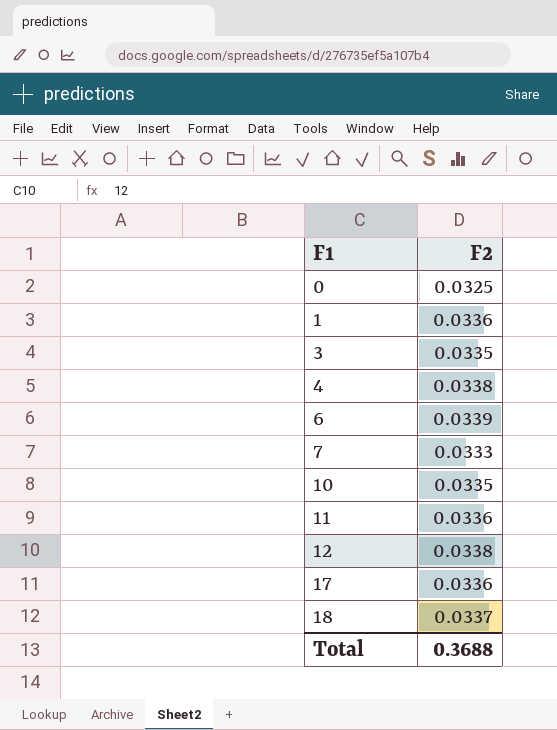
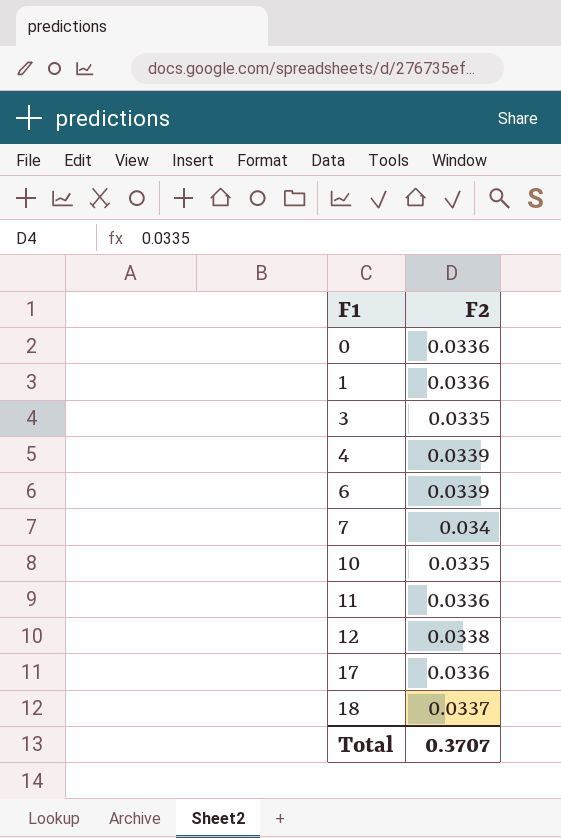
0 | F2: 0.0325 -> 0.0336
4 | F2: 0.0338 -> 0.0339
7 | F2: 0.0333 -> 0.034
Total | F2: 0.3688 -> 0.3707

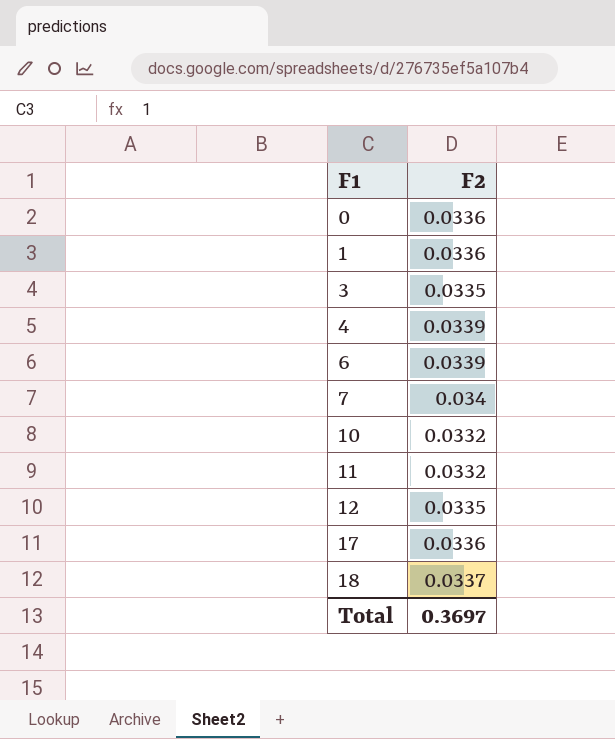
10 | F2: 0.0335 -> 0.0332
11 | F2: 0.0336 -> 0.0332
12 | F2: 0.0338 -> 0.0335
Total | F2: 0.3707 -> 0.3697

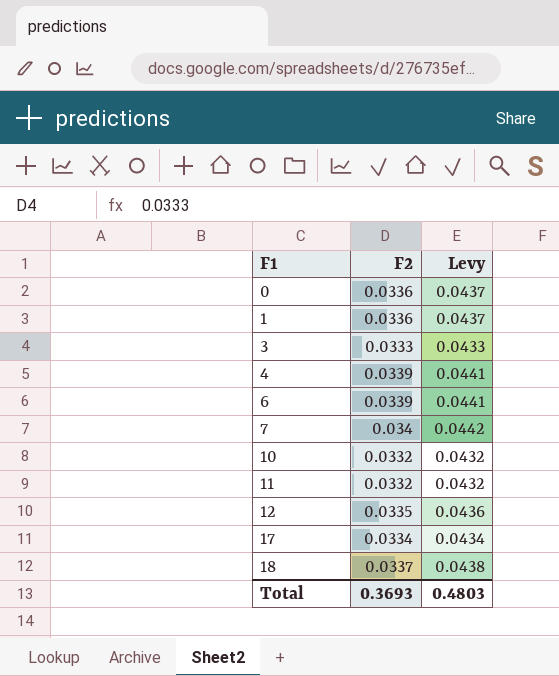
column Levy | formula: none -> [F2] * 1.3
3 | F2: 0.0335 -> 0.0333
17 | F2: 0.0336 -> 0.0334
Total | F2: 0.3697 -> 0.3693

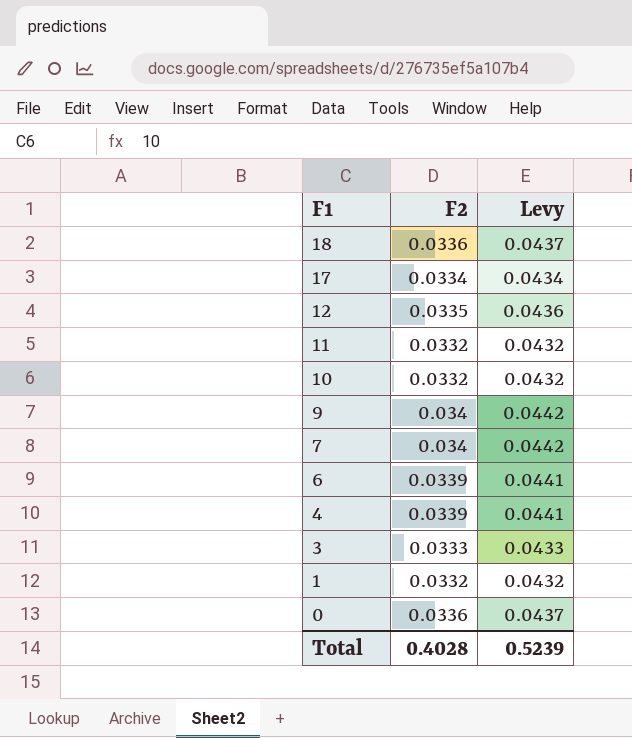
row order: F1 ascending -> F1 descending
18 | F2: 0.0337 -> 0.0336
18 | Levy: 0.0438 -> 0.0437
row 9: none -> 0.034 | 0.0442
1 | F2: 0.0336 -> 0.0332
1 | Levy: 0.0437 -> 0.0432
Total | F2: 0.3693 -> 0.4028
Total | Levy: 0.4803 -> 0.5239

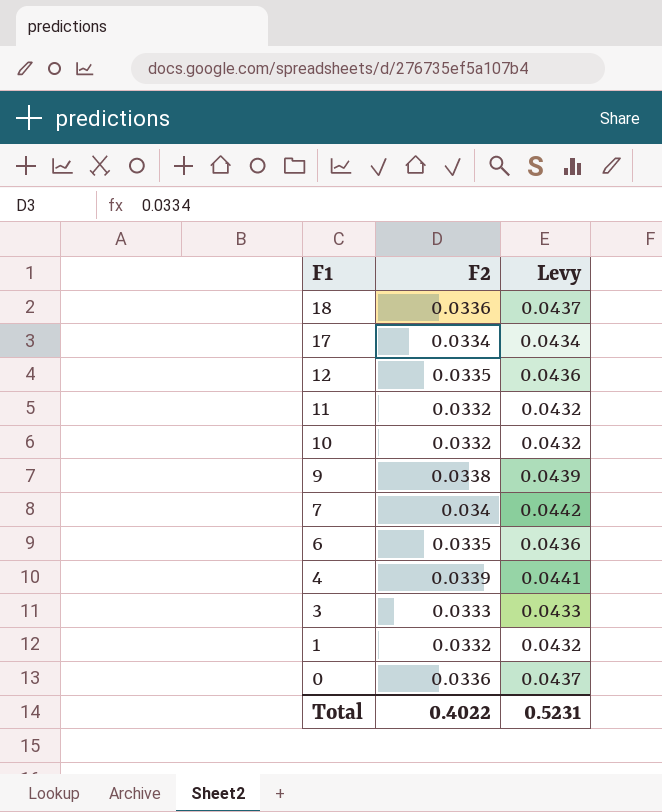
9 | F2: 0.034 -> 0.0338
9 | Levy: 0.0442 -> 0.0439
6 | F2: 0.0339 -> 0.0335
6 | Levy: 0.0441 -> 0.0436
Total | F2: 0.4028 -> 0.4022
Total | Levy: 0.5239 -> 0.5231

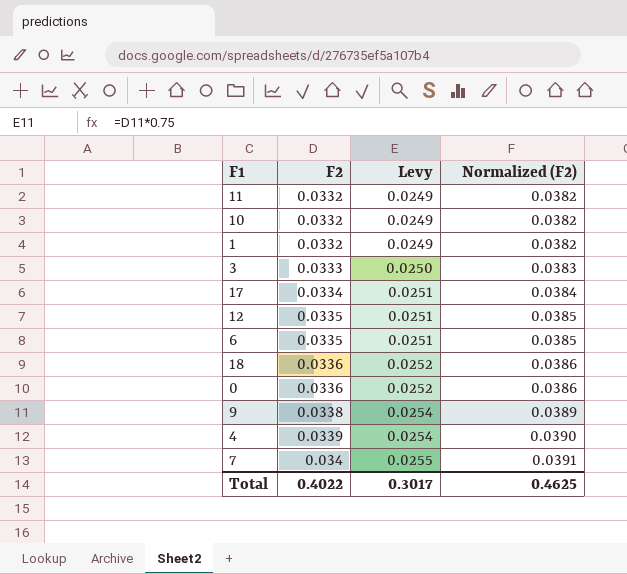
row order: F1 descending -> F2 ascending
column Levy | formula: [F2] * 1.3 -> [F2] * 0.75
column Normalized (F2) | formula: none -> [F2] * 1.15
Total | Levy: 0.5231 -> 0.3017

